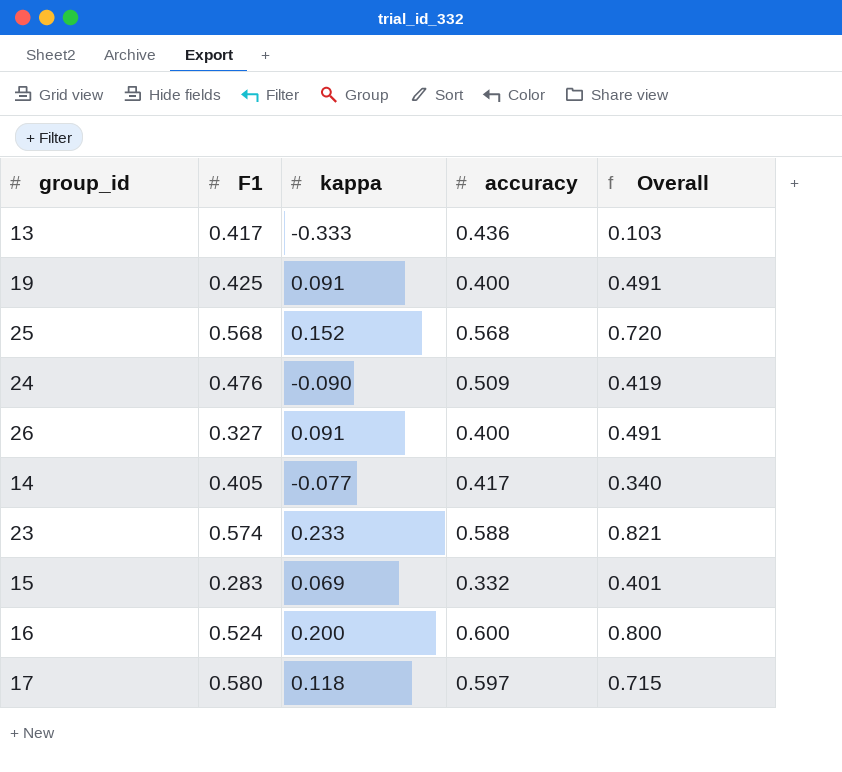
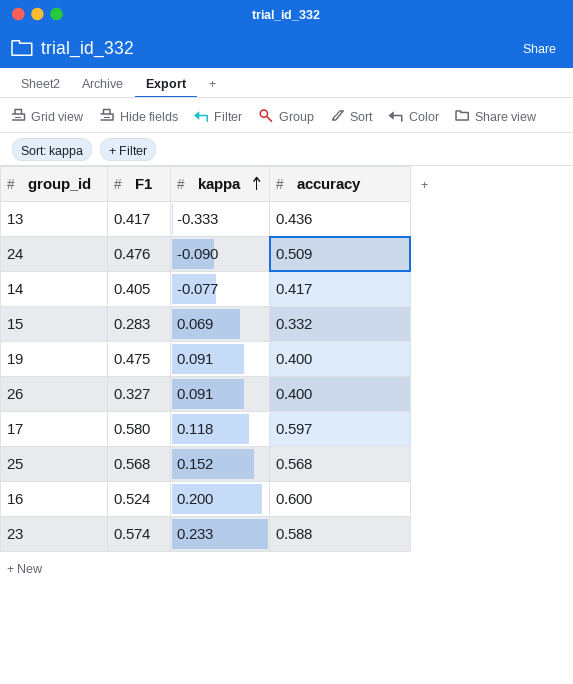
row order: none -> kappa ascending
column Overall | formula: [kappa] + [accuracy] -> none
19 | F1: 0.425 -> 0.475

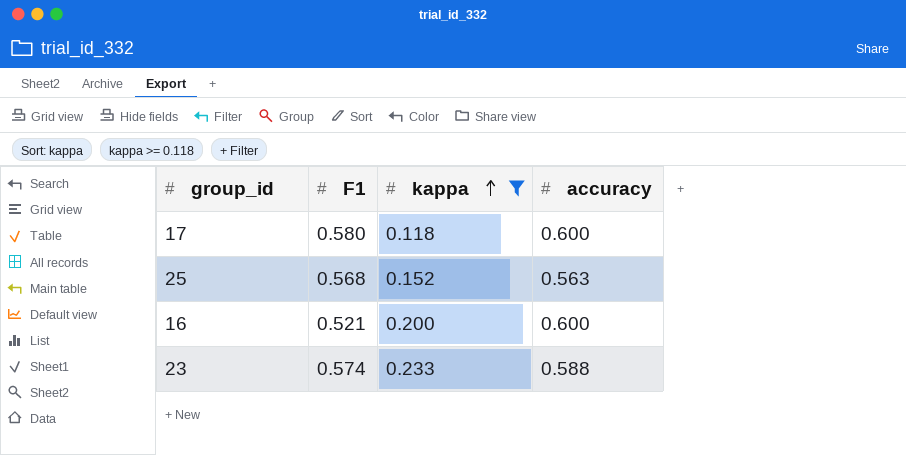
filter: none -> kappa >= 0.118
17 | accuracy: 0.597 -> 0.600
25 | accuracy: 0.568 -> 0.563
16 | F1: 0.524 -> 0.521

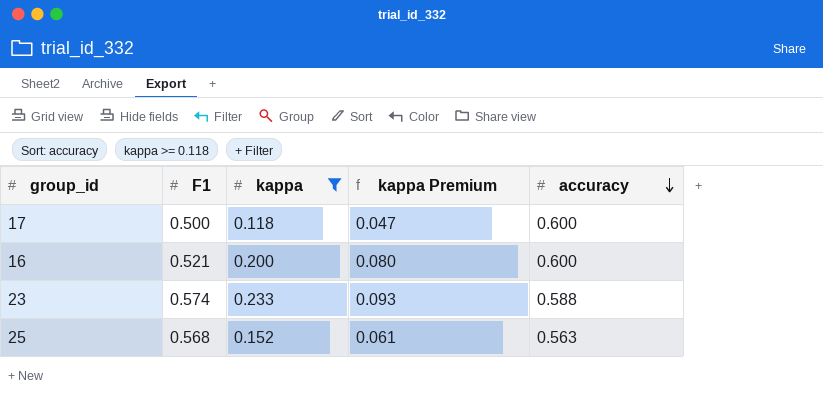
row order: kappa ascending -> accuracy descending
column kappa Premium | formula: none -> [kappa] * 0.4
17 | F1: 0.580 -> 0.500

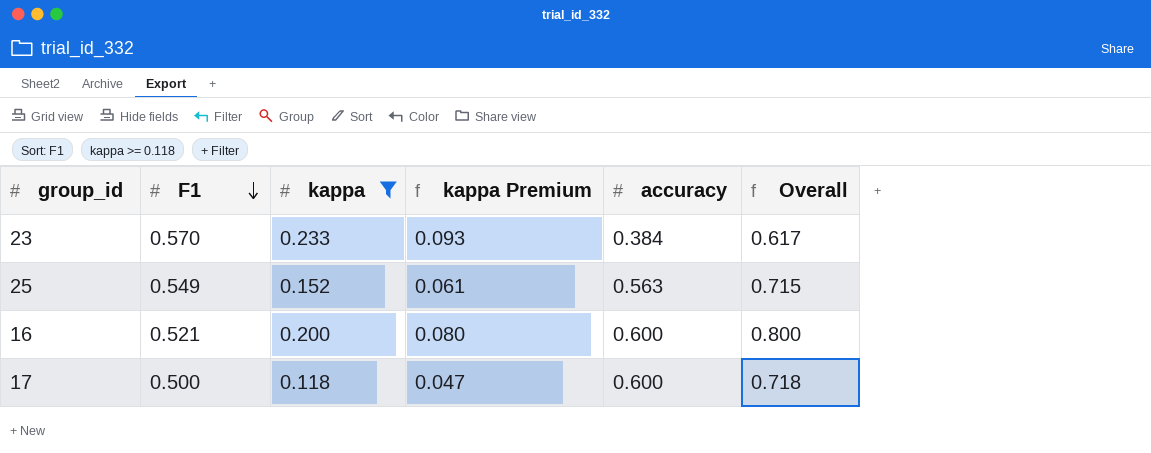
row order: accuracy descending -> F1 descending
column Overall | formula: none -> [kappa] + [accuracy]
23 | F1: 0.574 -> 0.570
23 | accuracy: 0.588 -> 0.384
25 | F1: 0.568 -> 0.549

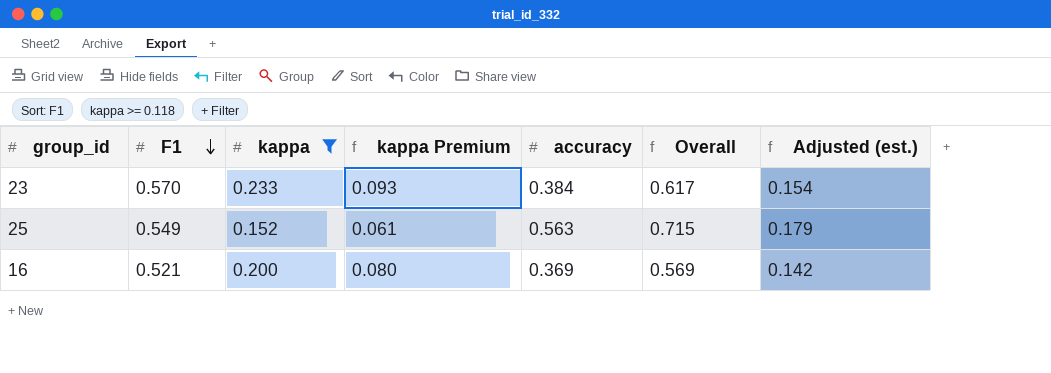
column Adjusted (est.) | formula: none -> [Overall] * 0.25
row 17: 0.500 | 0.118 | 0.047 | 0.600 | 0.718 -> none
16 | accuracy: 0.600 -> 0.369
16 | Overall: 0.800 -> 0.569

